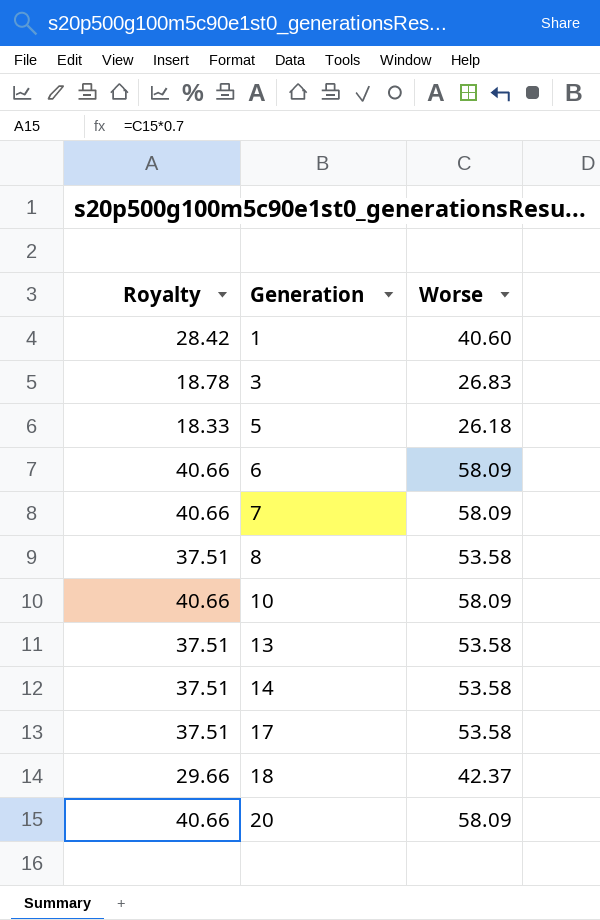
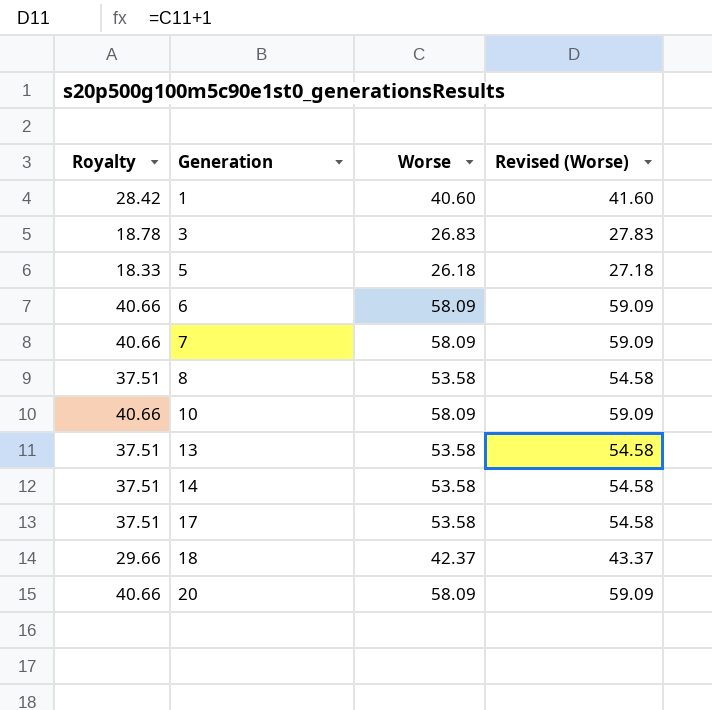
column Revised (Worse) | formula: none -> [Worse] + 1

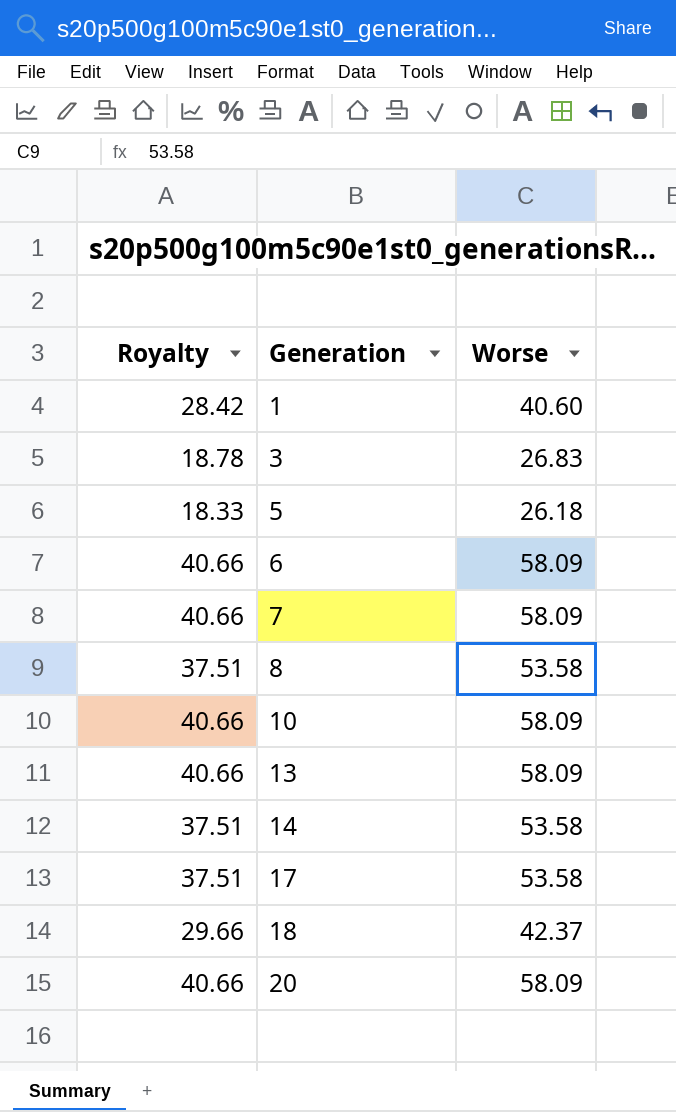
column Revised (Worse) | formula: [Worse] + 1 -> none
13 | Royalty: 37.51 -> 40.66
13 | Worse: 53.58 -> 58.09

